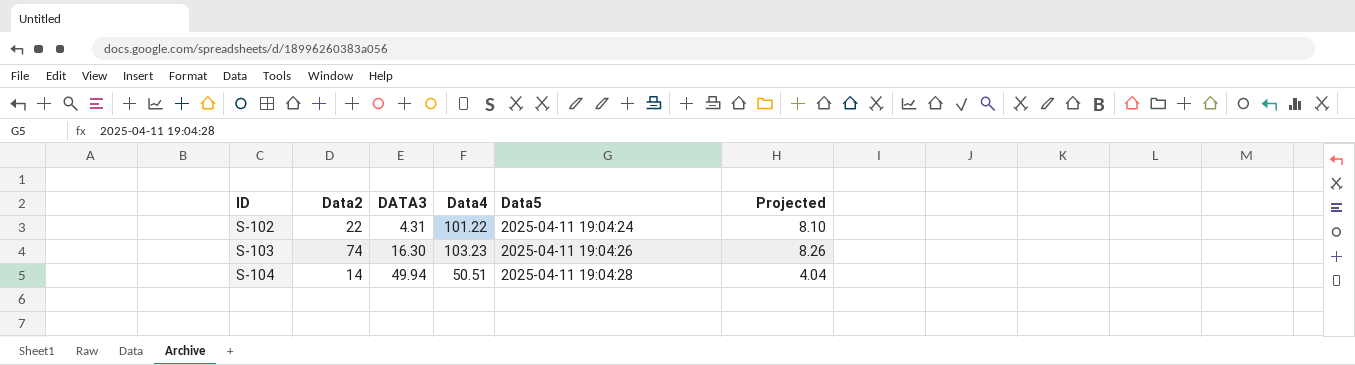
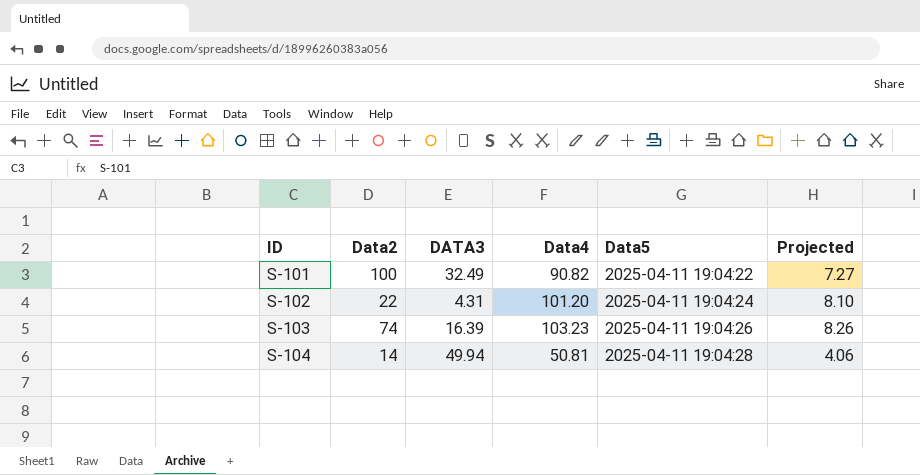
row S-101: none -> 100 | 32.49 | 90.82 | 2025-04-11 19:04:22 | 7.27
S-102 | Data4: 101.22 -> 101.20
S-103 | DATA3: 16.30 -> 16.39
S-104 | Data4: 50.51 -> 50.81
S-104 | Projected: 4.04 -> 4.06

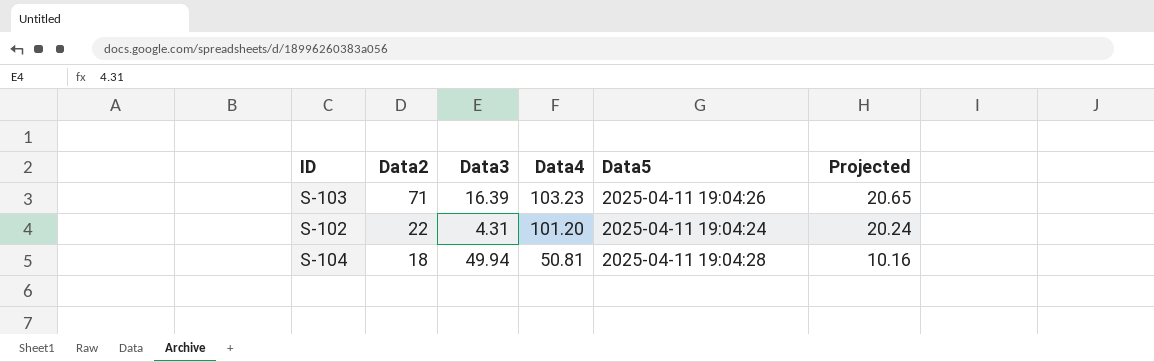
row order: ID ascending -> Data2 descending
column name: DATA3 -> Data3
column Projected | formula: [Data4] * 0.08 -> [Data4] * 0.2
row S-101: 100 | 32.49 | 90.82 | 2025-04-11 19:04:22 | 7.27 -> none
S-103 | Data2: 74 -> 71
S-104 | Data2: 14 -> 18

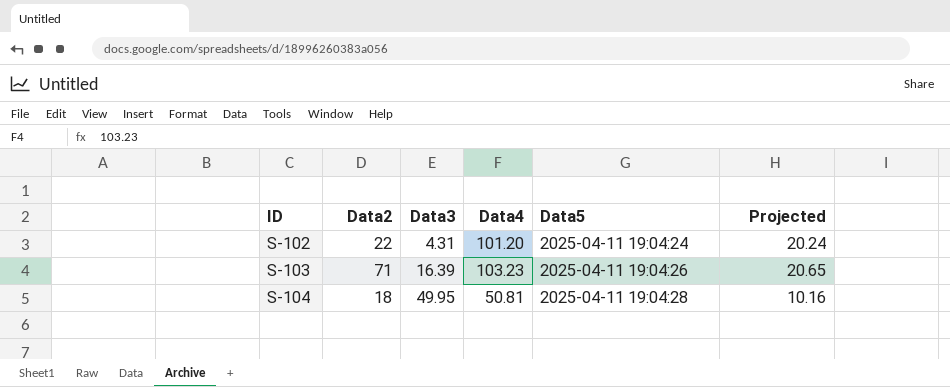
row order: Data2 descending -> ID ascending
S-104 | Data3: 49.94 -> 49.95

